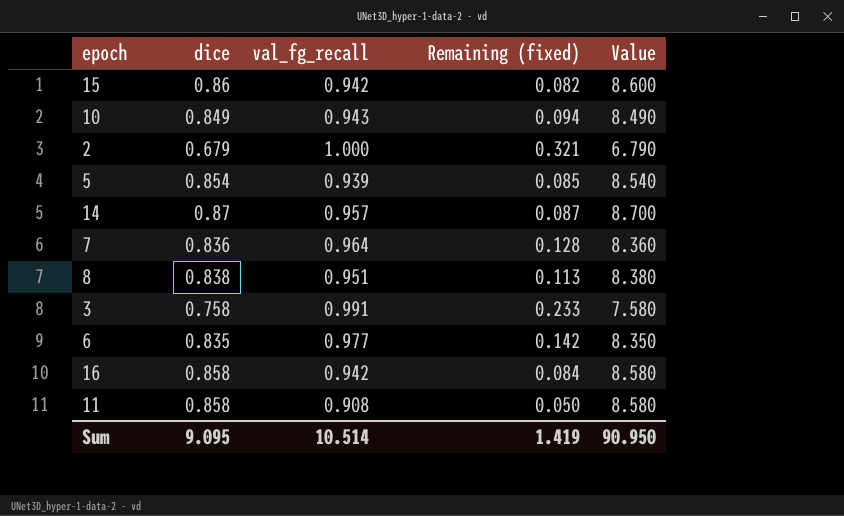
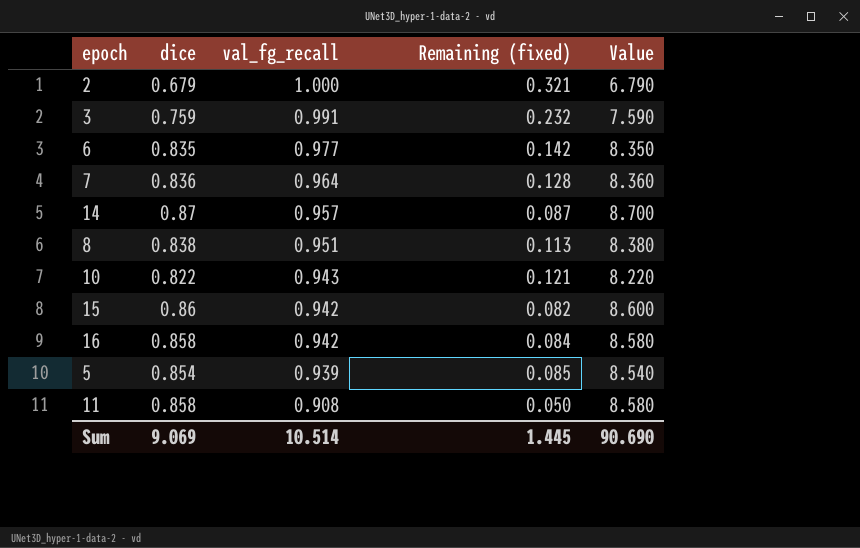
row order: none -> val_fg_recall descending
3 | dice: 0.758 -> 0.759
3 | Remaining (fixed): 0.233 -> 0.232
3 | Value: 7.580 -> 7.590
10 | dice: 0.849 -> 0.822
10 | Remaining (fixed): 0.094 -> 0.121
10 | Value: 8.490 -> 8.220
Sum | dice: 9.095 -> 9.069
Sum | Remaining (fixed): 1.419 -> 1.445
Sum | Value: 90.950 -> 90.690

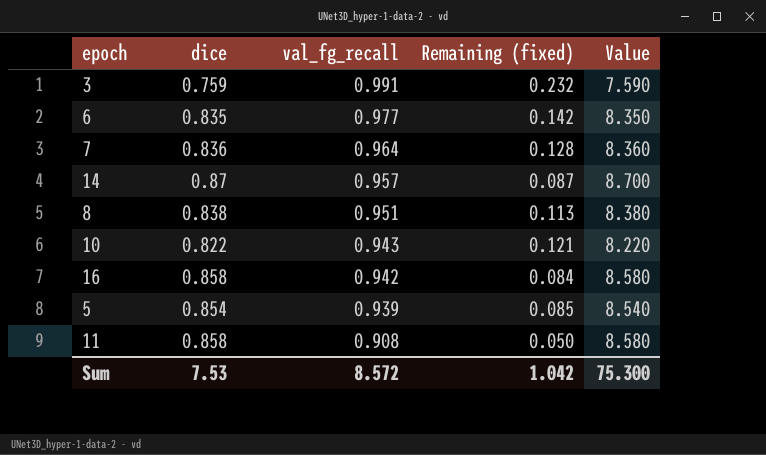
row 2: 0.679 | 1.000 | 0.321 | 6.790 -> none
row 15: 0.86 | 0.942 | 0.082 | 8.600 -> none
Sum | dice: 9.069 -> 7.53
Sum | val_fg_recall: 10.514 -> 8.572
Sum | Remaining (fixed): 1.445 -> 1.042
Sum | Value: 90.690 -> 75.300

